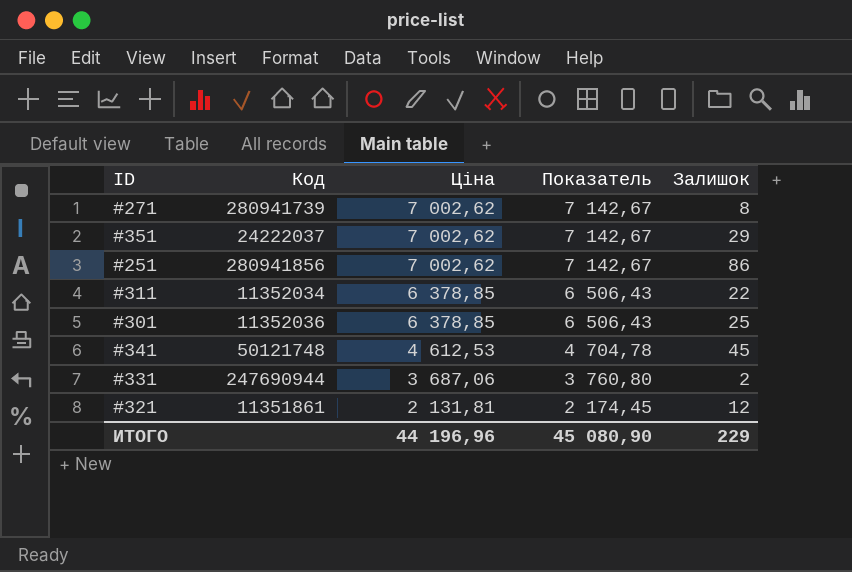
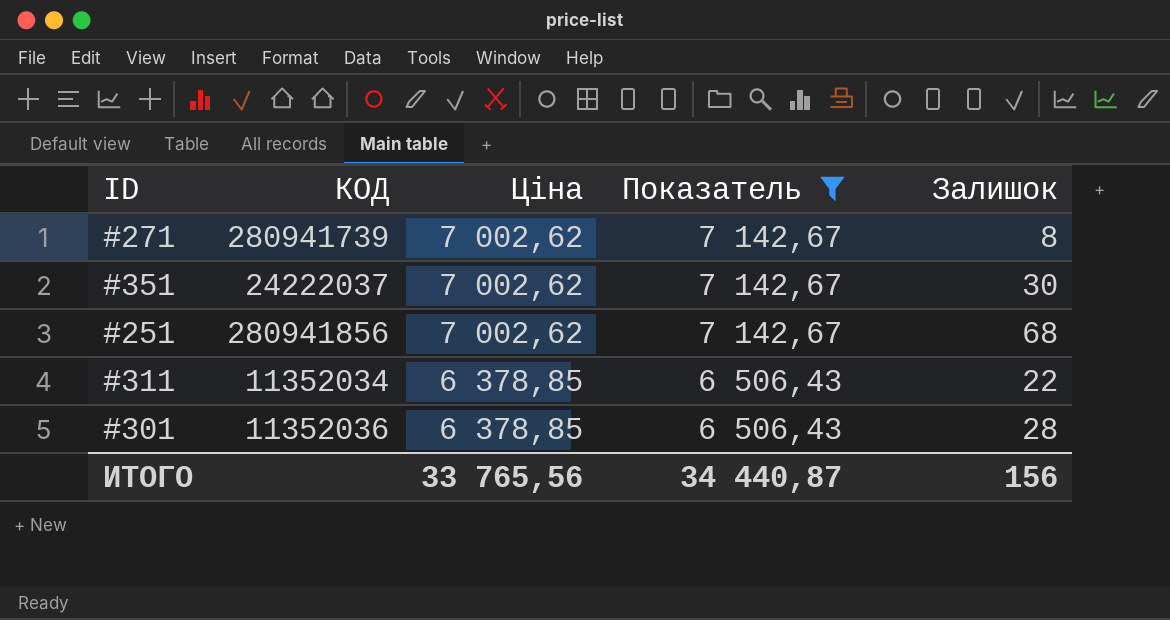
filter: none -> Показатель >= 6 506,43
column name: Код -> КОД
#351 | Залишок: 29 -> 30
#251 | Залишок: 86 -> 68
#301 | Залишок: 25 -> 28
ИТОГО | Ціна: 44 196,96 -> 33 765,56
ИТОГО | Показатель: 45 080,90 -> 34 440,87
ИТОГО | Залишок: 229 -> 156

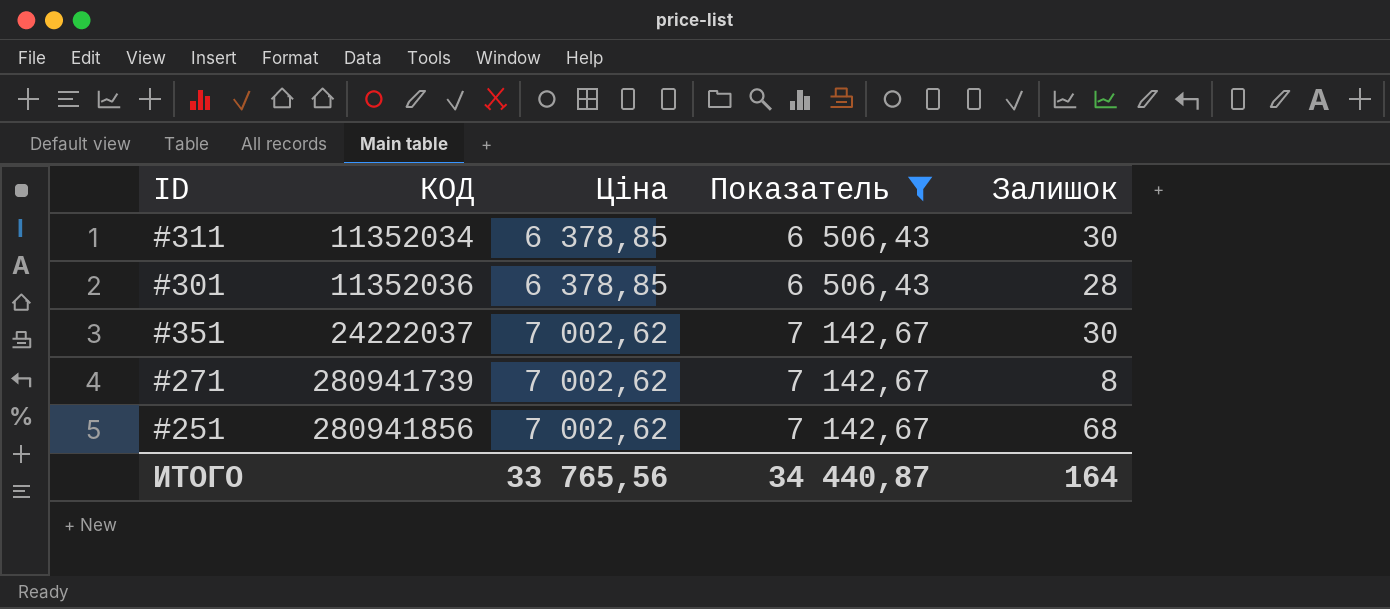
row order: Ціна descending -> КОД ascending
#311 | Залишок: 22 -> 30
ИТОГО | Залишок: 156 -> 164

